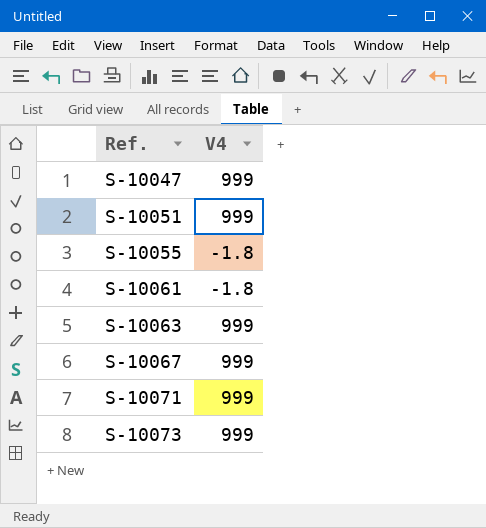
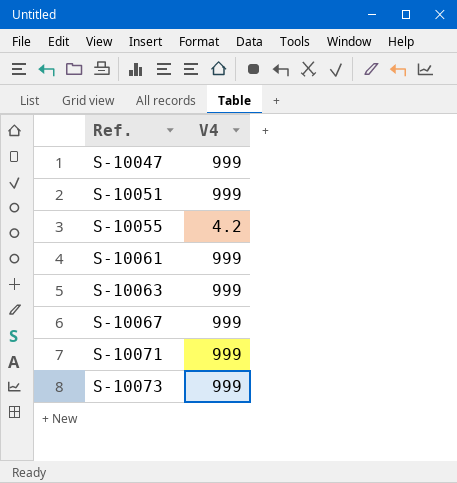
S-10055 | V4: -1.8 -> 4.2
S-10061 | V4: -1.8 -> 999

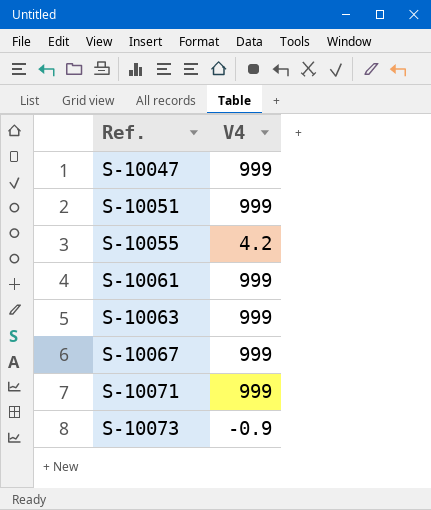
S-10073 | V4: 999 -> -0.9

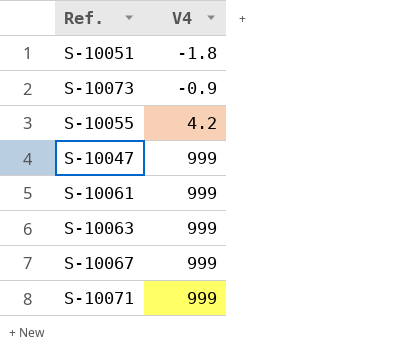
row order: Ref. ascending -> V4 ascending
S-10051 | V4: 999 -> -1.8

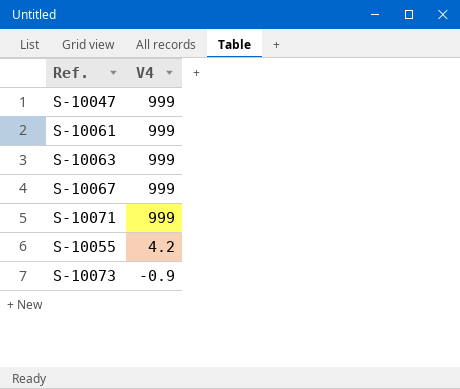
row order: V4 ascending -> V4 descending
row S-10051: -1.8 -> none

